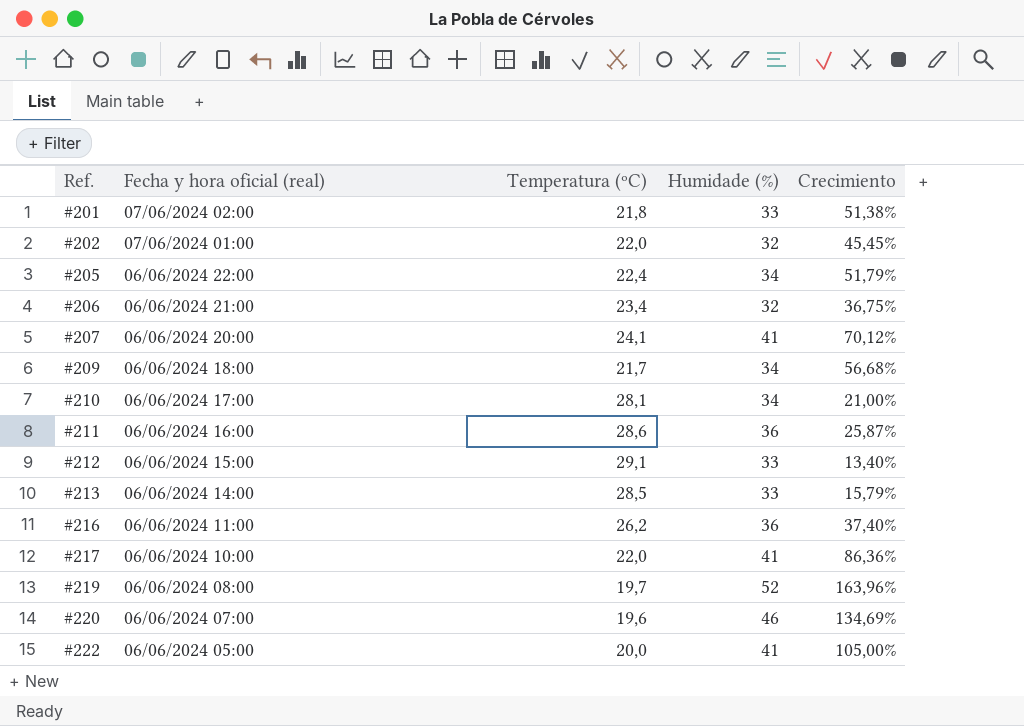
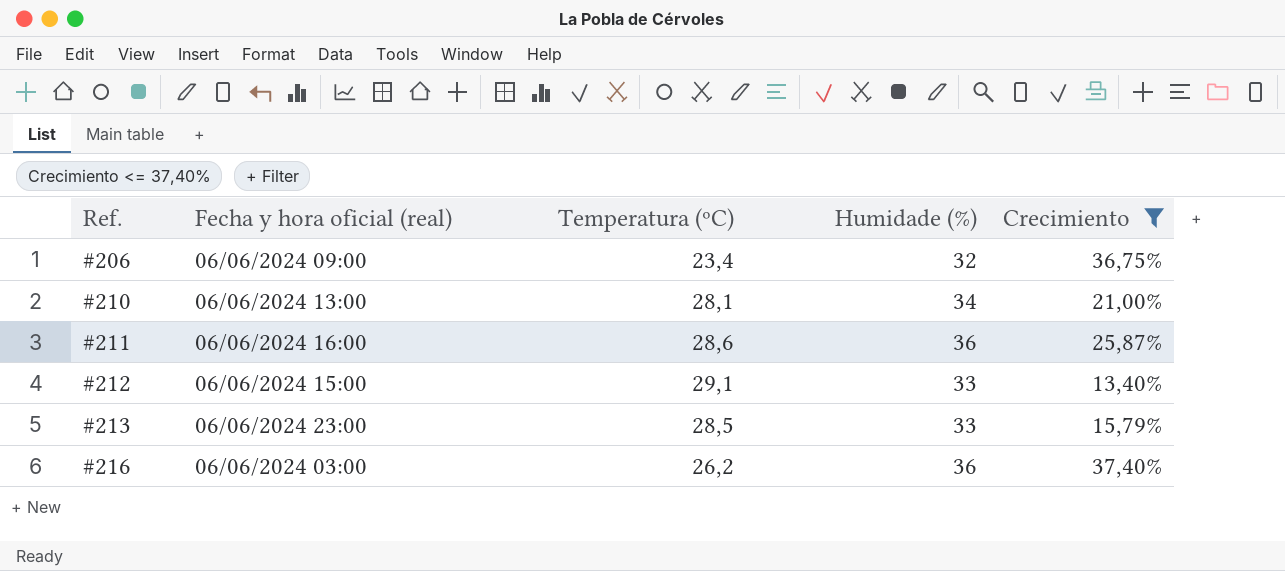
filter: none -> Crecimiento <= 37,40%
#206 | Fecha y hora oficial (real): 06/06/2024 21:00 -> 06/06/2024 09:00
#210 | Fecha y hora oficial (real): 06/06/2024 17:00 -> 06/06/2024 13:00
#213 | Fecha y hora oficial (real): 06/06/2024 14:00 -> 06/06/2024 23:00
#216 | Fecha y hora oficial (real): 06/06/2024 11:00 -> 06/06/2024 03:00

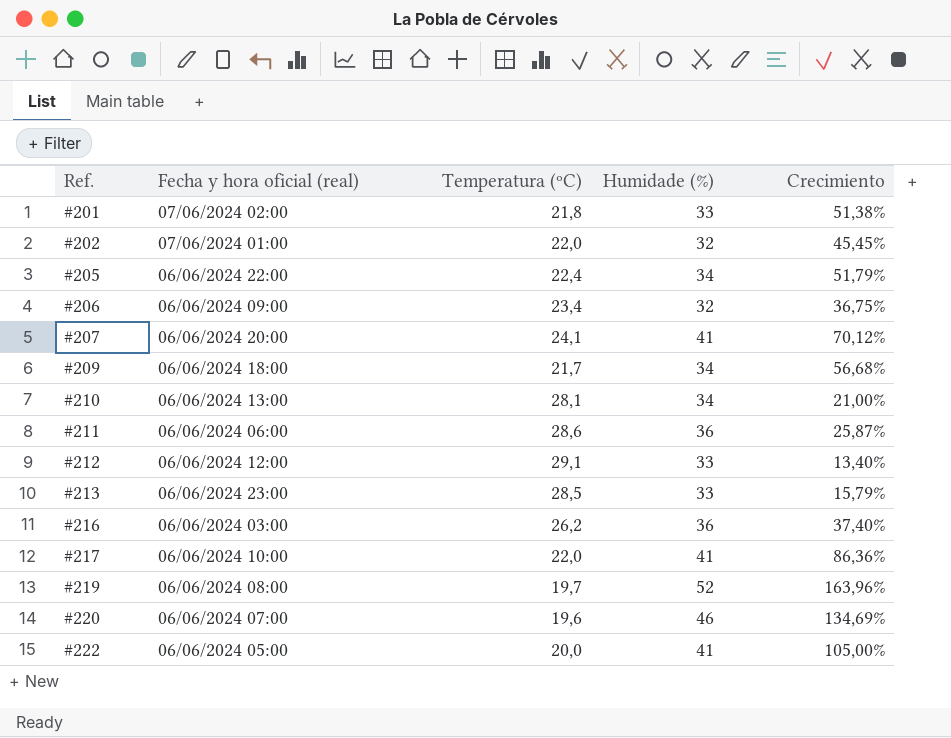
filter: Crecimiento <= 37,40% -> none
#211 | Fecha y hora oficial (real): 06/06/2024 16:00 -> 06/06/2024 06:00
#212 | Fecha y hora oficial (real): 06/06/2024 15:00 -> 06/06/2024 12:00

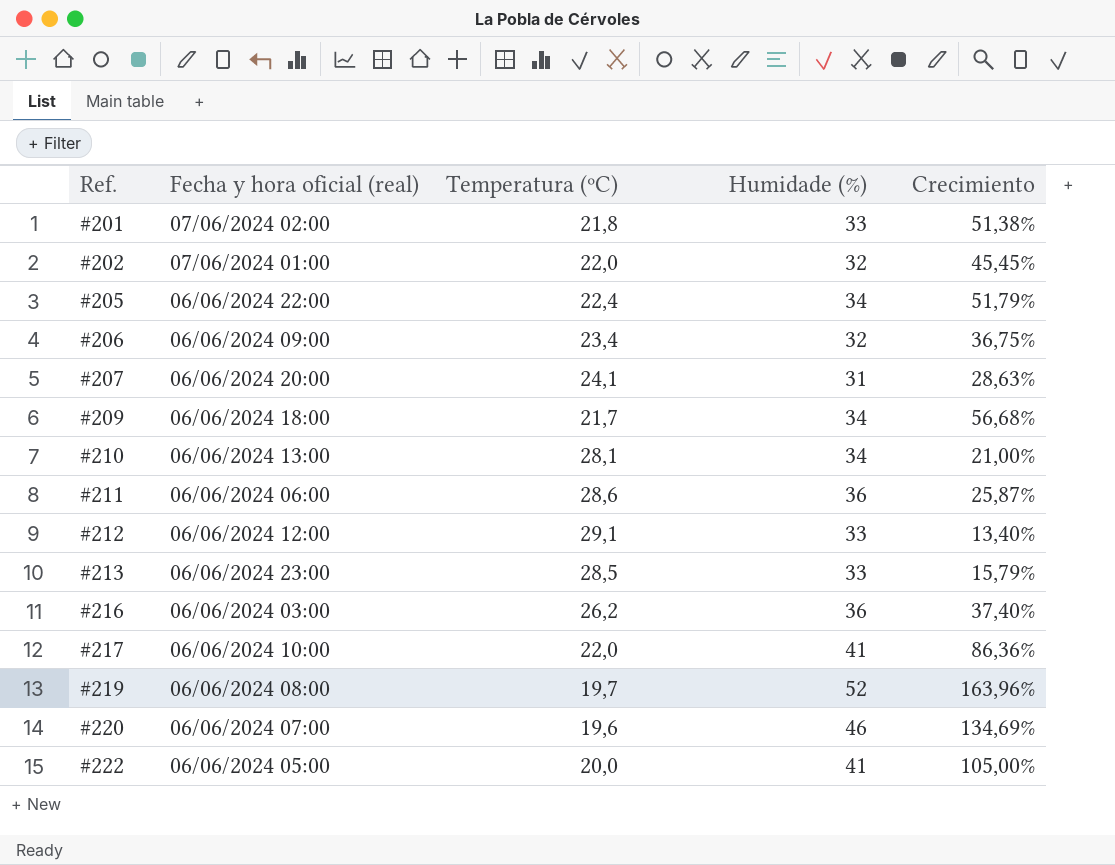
#207 | Humidade (%): 41 -> 31
#207 | Crecimiento: 70,12% -> 28,63%

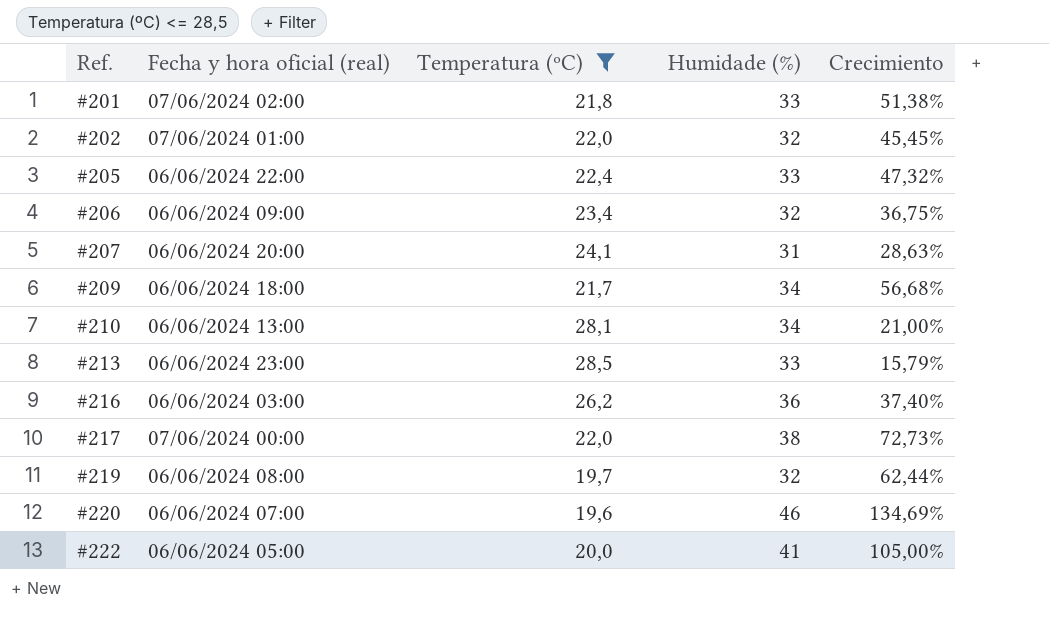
filter: none -> Temperatura (ºC) <= 28,5
#205 | Humidade (%): 34 -> 33
#205 | Crecimiento: 51,79% -> 47,32%
#217 | Fecha y hora oficial (real): 06/06/2024 10:00 -> 07/06/2024 00:00
#217 | Humidade (%): 41 -> 38
#217 | Crecimiento: 86,36% -> 72,73%
#219 | Humidade (%): 52 -> 32
#219 | Crecimiento: 163,96% -> 62,44%

